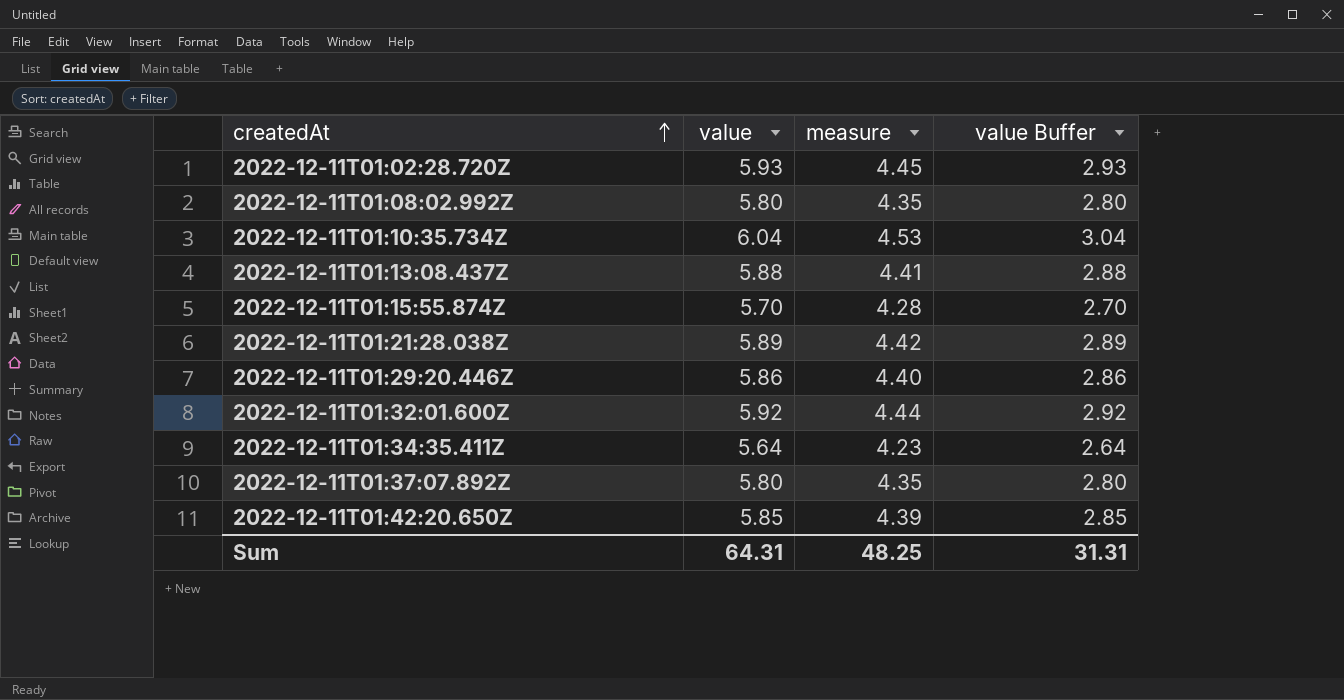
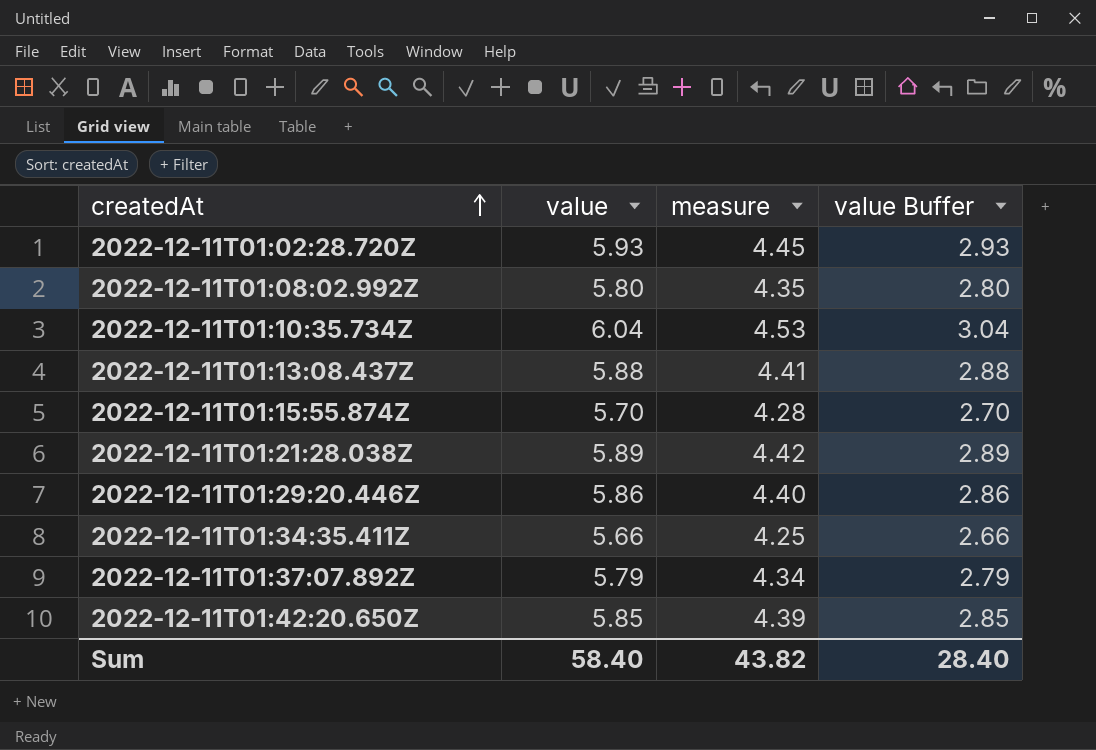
row 2022-12-11T01:32:01.600Z: 5.92 | 4.44 | 2.92 -> none
2022-12-11T01:34:35.411Z | value: 5.64 -> 5.66
2022-12-11T01:34:35.411Z | measure: 4.23 -> 4.25
2022-12-11T01:34:35.411Z | value Buffer: 2.64 -> 2.66
2022-12-11T01:37:07.892Z | value: 5.80 -> 5.79
2022-12-11T01:37:07.892Z | measure: 4.35 -> 4.34
2022-12-11T01:37:07.892Z | value Buffer: 2.80 -> 2.79
Sum | value: 64.31 -> 58.40
Sum | measure: 48.25 -> 43.82
Sum | value Buffer: 31.31 -> 28.40

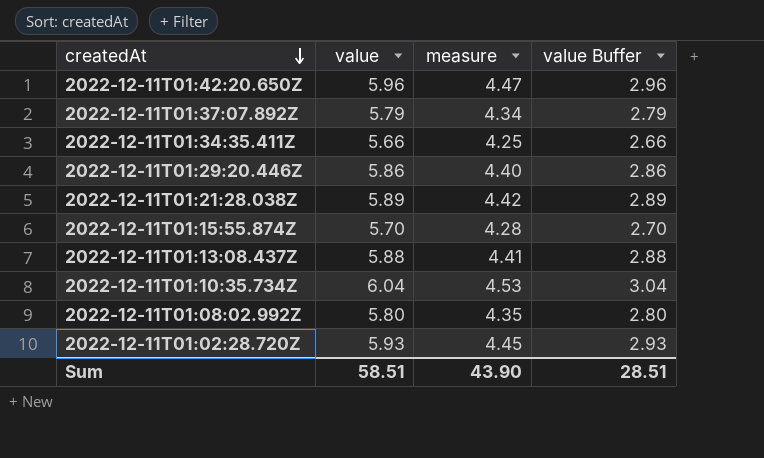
row order: createdAt ascending -> createdAt descending
2022-12-11T01:42:20.650Z | value: 5.85 -> 5.96
2022-12-11T01:42:20.650Z | measure: 4.39 -> 4.47
2022-12-11T01:42:20.650Z | value Buffer: 2.85 -> 2.96
Sum | value: 58.40 -> 58.51
Sum | measure: 43.82 -> 43.90
Sum | value Buffer: 28.40 -> 28.51

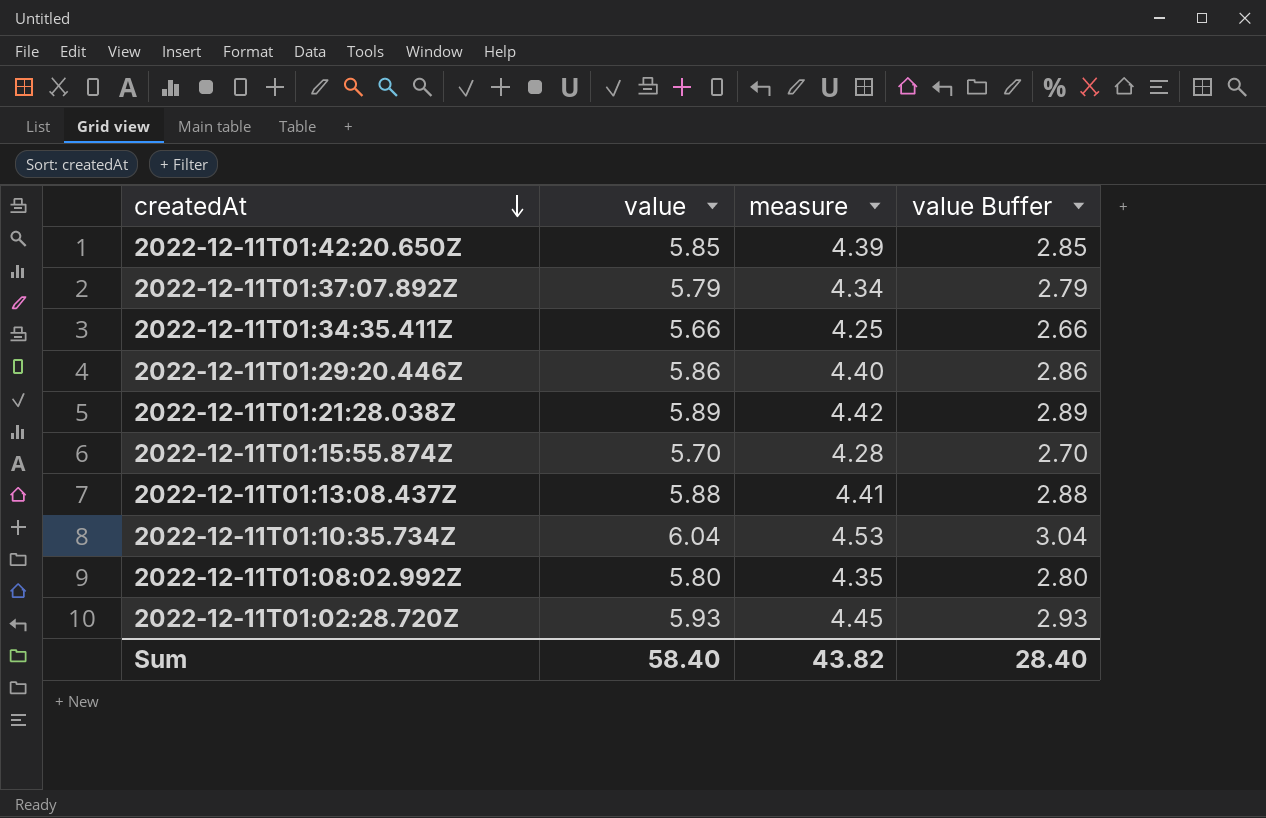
2022-12-11T01:42:20.650Z | value: 5.96 -> 5.85
2022-12-11T01:42:20.650Z | measure: 4.47 -> 4.39
2022-12-11T01:42:20.650Z | value Buffer: 2.96 -> 2.85
Sum | value: 58.51 -> 58.40
Sum | measure: 43.90 -> 43.82
Sum | value Buffer: 28.51 -> 28.40

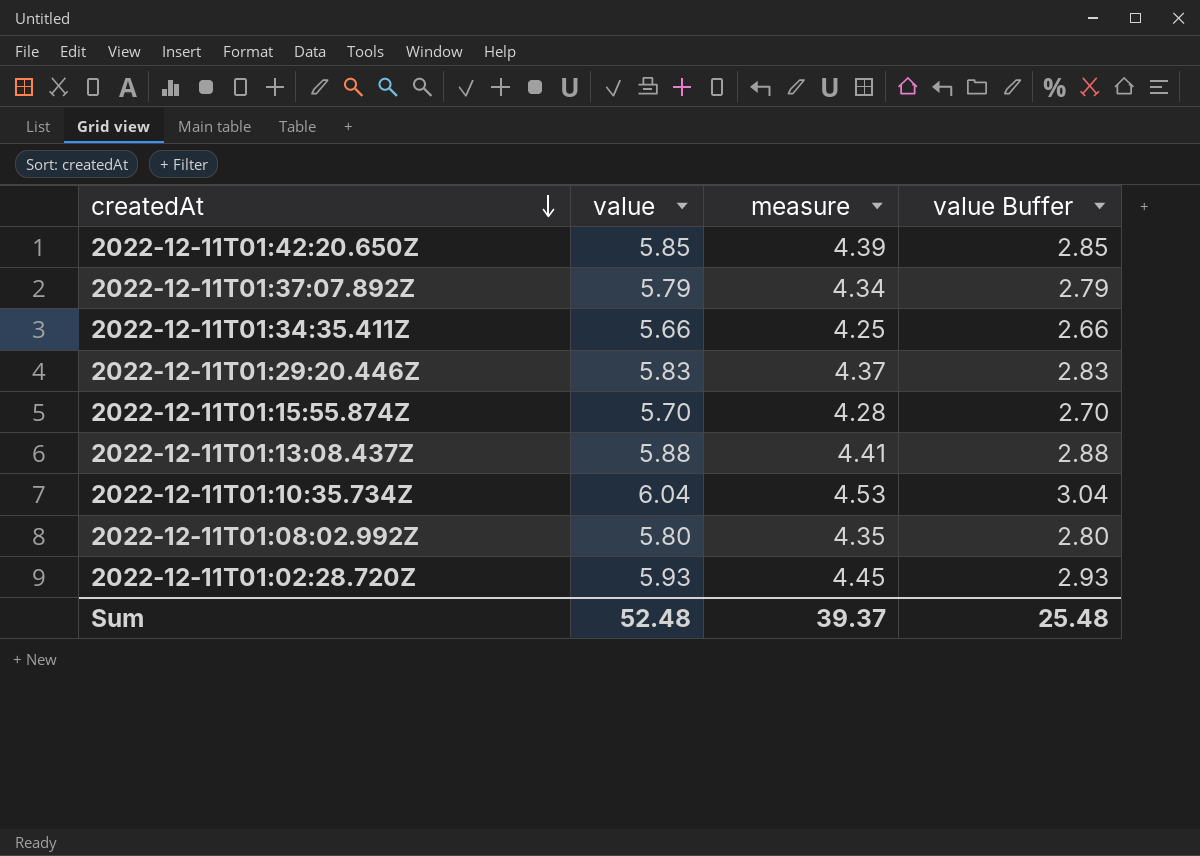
row 2022-12-11T01:21:28.038Z: 5.89 | 4.42 | 2.89 -> none
2022-12-11T01:29:20.446Z | value: 5.86 -> 5.83
2022-12-11T01:29:20.446Z | measure: 4.40 -> 4.37
2022-12-11T01:29:20.446Z | value Buffer: 2.86 -> 2.83
Sum | value: 58.40 -> 52.48
Sum | measure: 43.82 -> 39.37
Sum | value Buffer: 28.40 -> 25.48

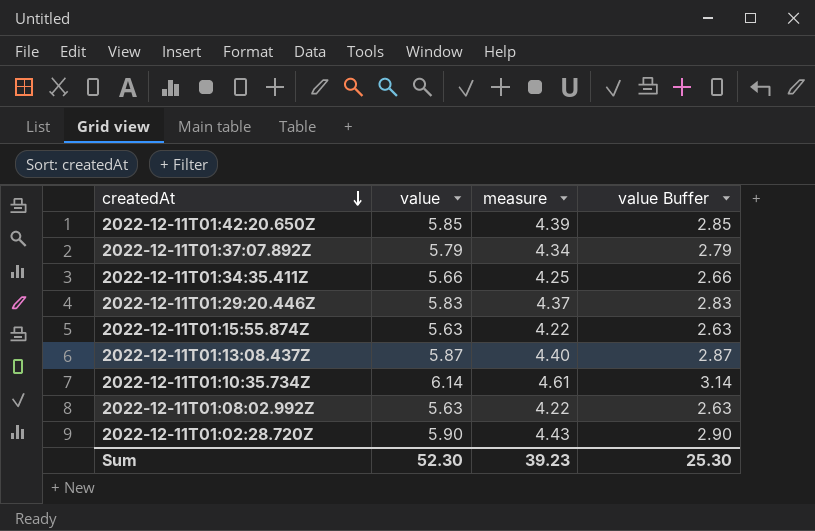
2022-12-11T01:15:55.874Z | value: 5.70 -> 5.63
2022-12-11T01:15:55.874Z | measure: 4.28 -> 4.22
2022-12-11T01:15:55.874Z | value Buffer: 2.70 -> 2.63
2022-12-11T01:13:08.437Z | value: 5.88 -> 5.87
2022-12-11T01:13:08.437Z | measure: 4.41 -> 4.40
2022-12-11T01:13:08.437Z | value Buffer: 2.88 -> 2.87
2022-12-11T01:10:35.734Z | value: 6.04 -> 6.14
2022-12-11T01:10:35.734Z | measure: 4.53 -> 4.61
2022-12-11T01:10:35.734Z | value Buffer: 3.04 -> 3.14
2022-12-11T01:08:02.992Z | value: 5.80 -> 5.63
2022-12-11T01:08:02.992Z | measure: 4.35 -> 4.22
2022-12-11T01:08:02.992Z | value Buffer: 2.80 -> 2.63
2022-12-11T01:02:28.720Z | value: 5.93 -> 5.90
2022-12-11T01:02:28.720Z | measure: 4.45 -> 4.43
2022-12-11T01:02:28.720Z | value Buffer: 2.93 -> 2.90
Sum | value: 52.48 -> 52.30
Sum | measure: 39.37 -> 39.23
Sum | value Buffer: 25.48 -> 25.30

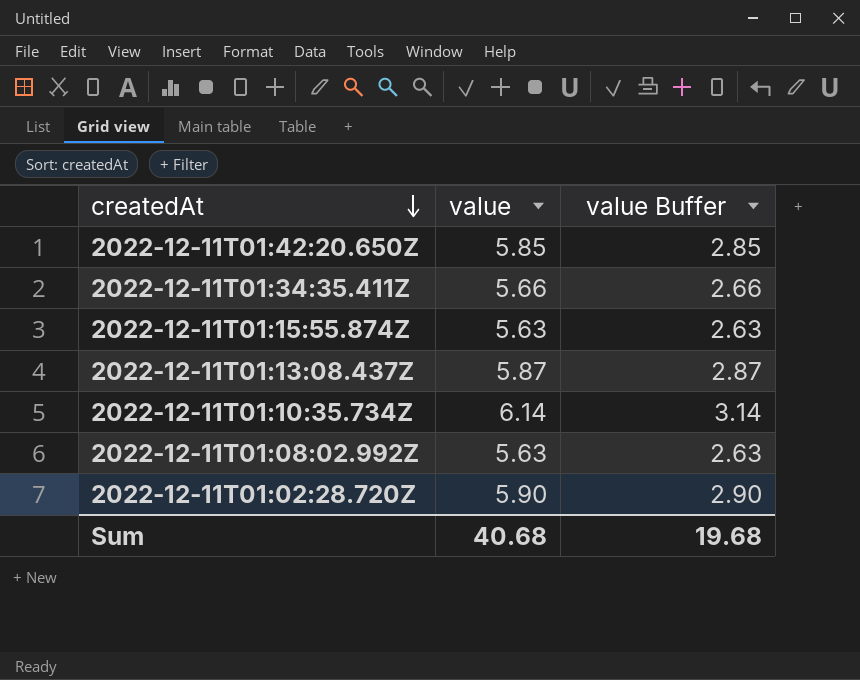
column measure | formula: [value] * 0.75 -> none
row 2022-12-11T01:37:07.892Z: 5.79 | 4.34 | 2.79 -> none
row 2022-12-11T01:29:20.446Z: 5.83 | 4.37 | 2.83 -> none
Sum | value: 52.30 -> 40.68
Sum | value Buffer: 25.30 -> 19.68

